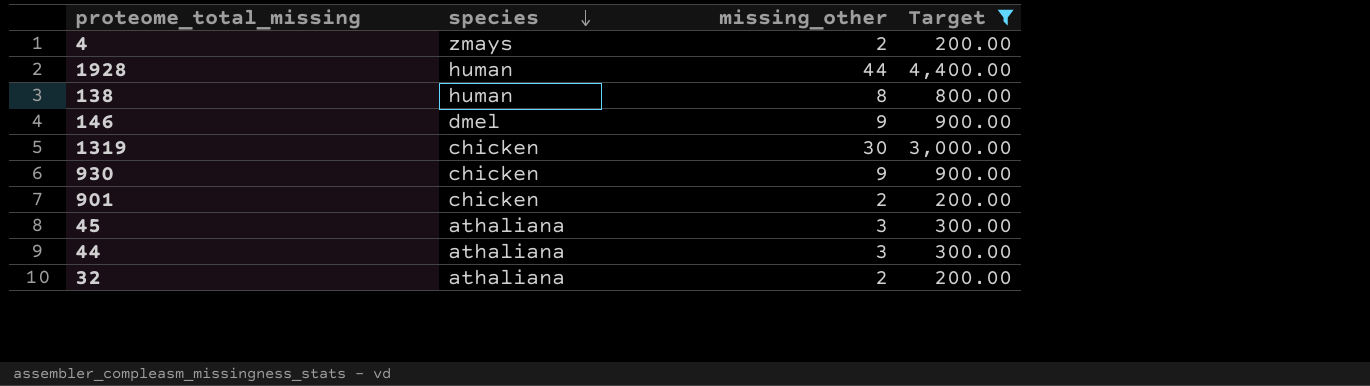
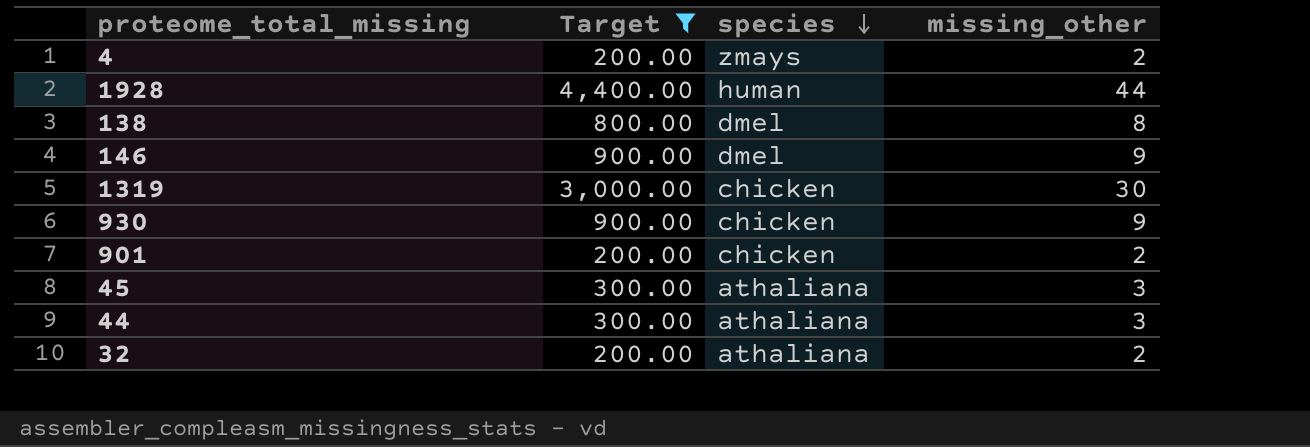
column Target | position: 4 -> 2
138 | species: human -> dmel

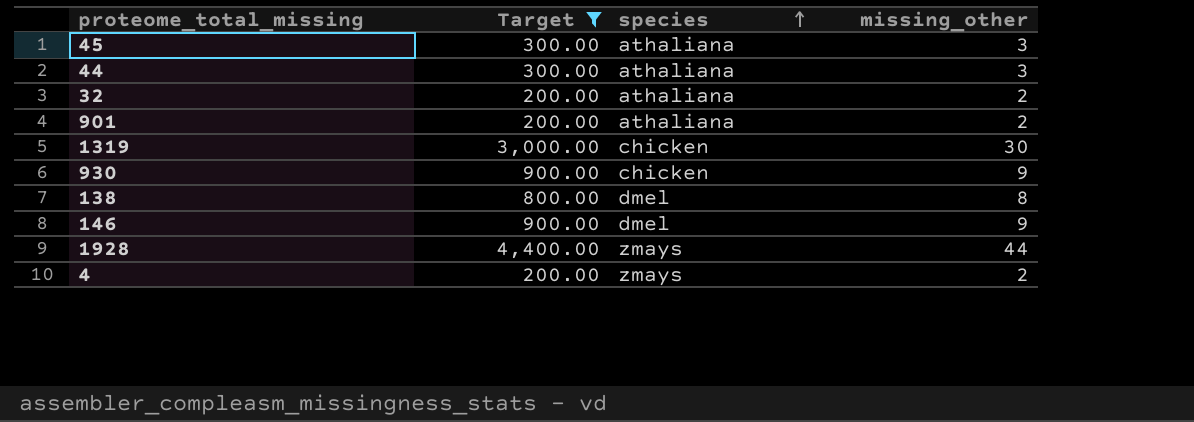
row order: species descending -> species ascending
901 | species: chicken -> athaliana
1928 | species: human -> zmays

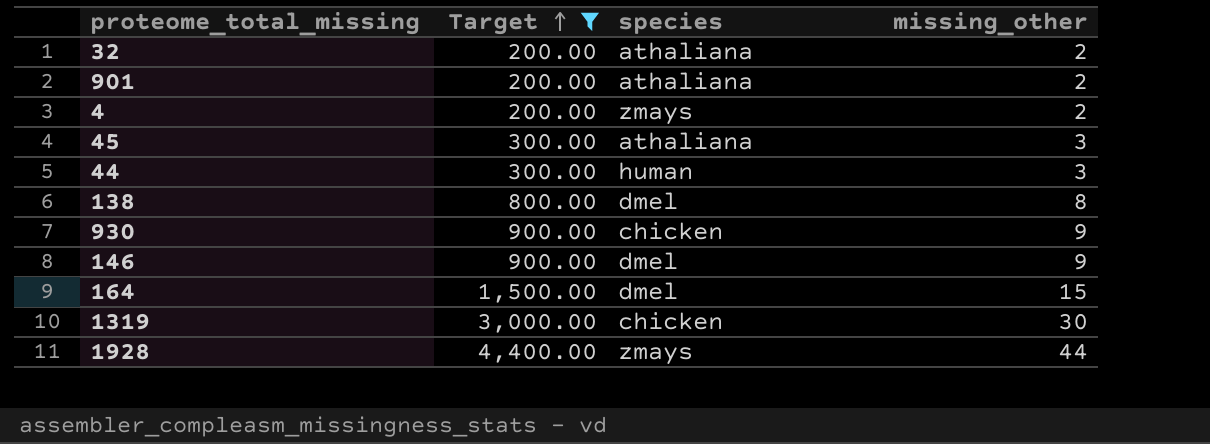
row order: species ascending -> Target ascending
44 | species: athaliana -> human
row 164: none -> 1,500.00 | dmel | 15

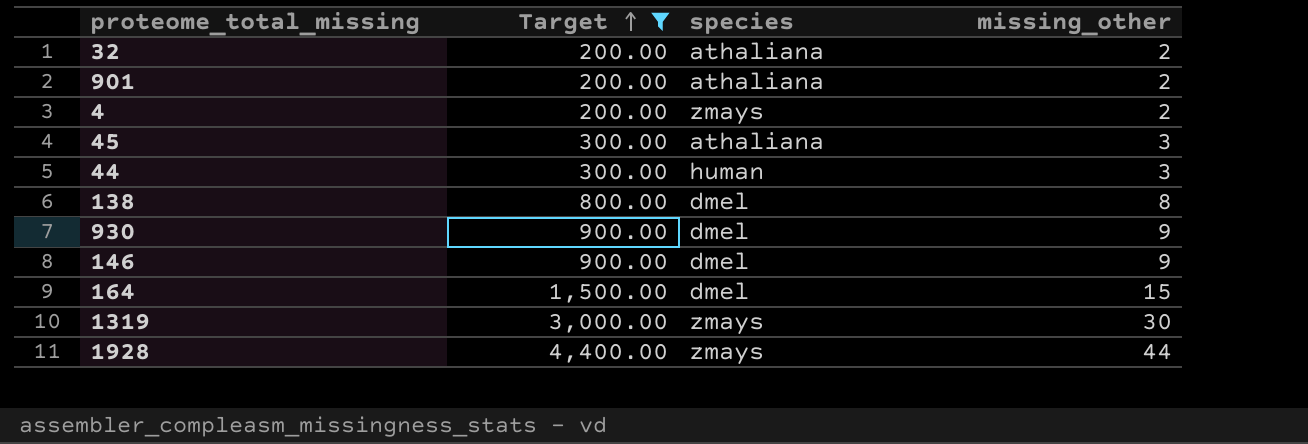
930 | species: chicken -> dmel
1319 | species: chicken -> zmays

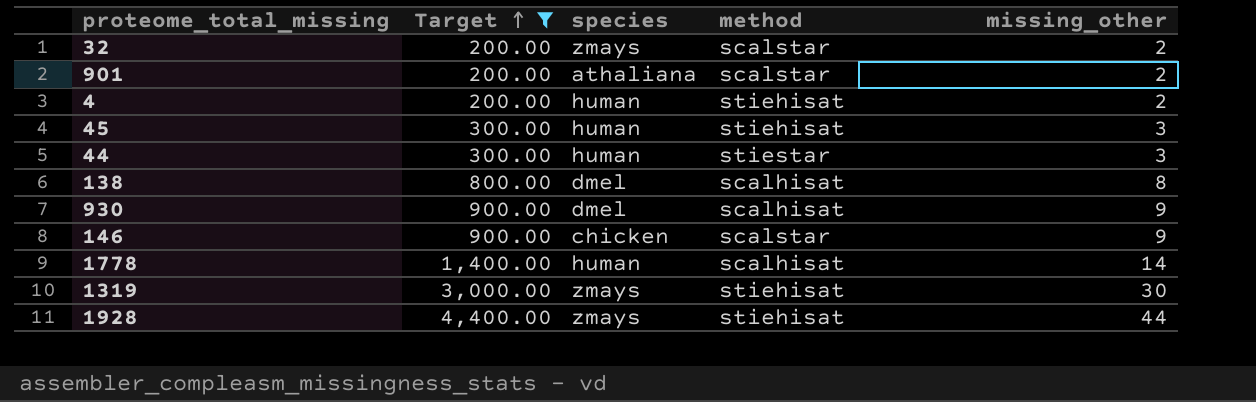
column method | position: none -> 4
row 164: 1,500.00 | dmel | 15 -> none
32 | species: athaliana -> zmays
4 | species: zmays -> human
45 | species: athaliana -> human
146 | species: dmel -> chicken
row 1778: none -> 1,400.00 | human | scalhisat | 14

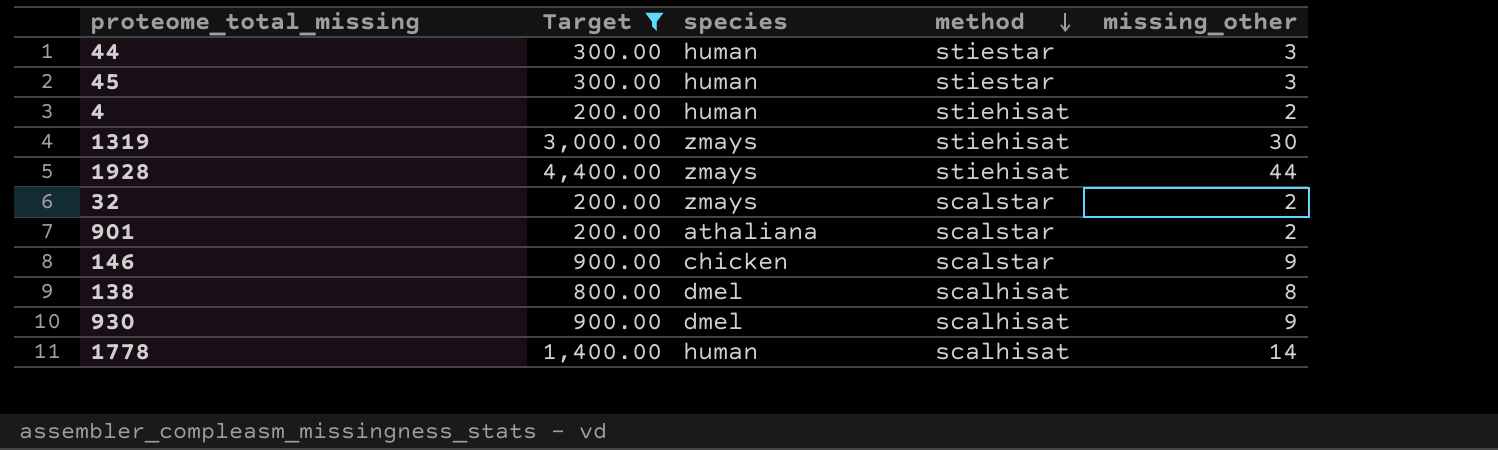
row order: Target ascending -> method descending
45 | method: stiehisat -> stiestar

